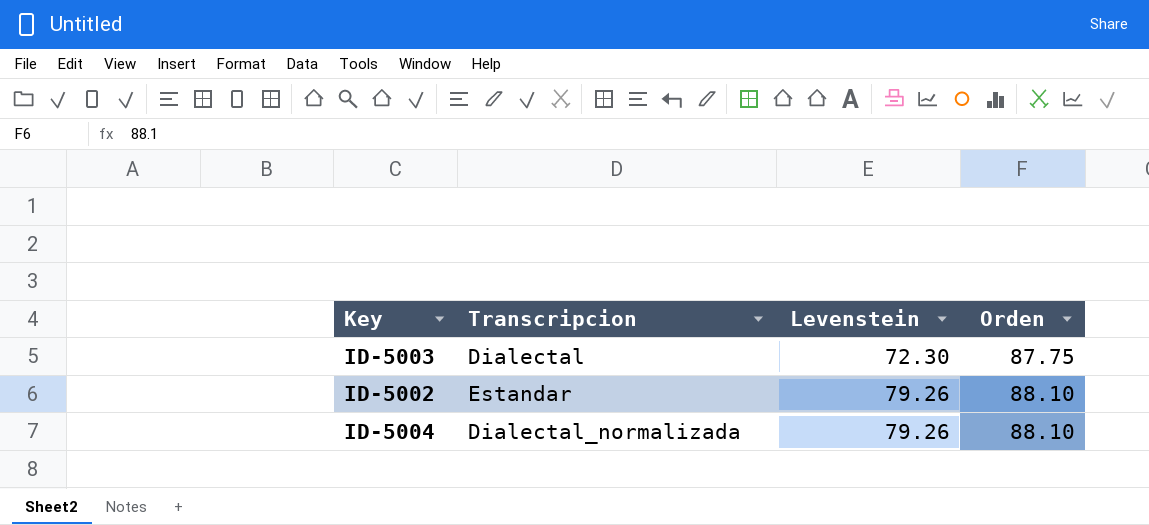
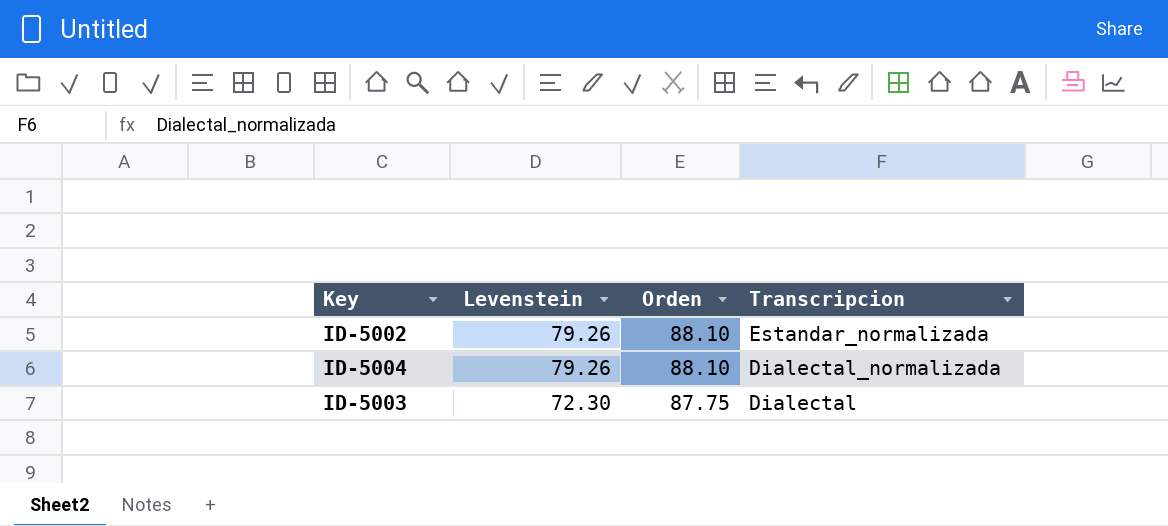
row order: Levenstein ascending -> Levenstein descending
column Transcripcion | position: 2 -> 4
ID-5002 | Transcripcion: Estandar -> Estandar_normalizada

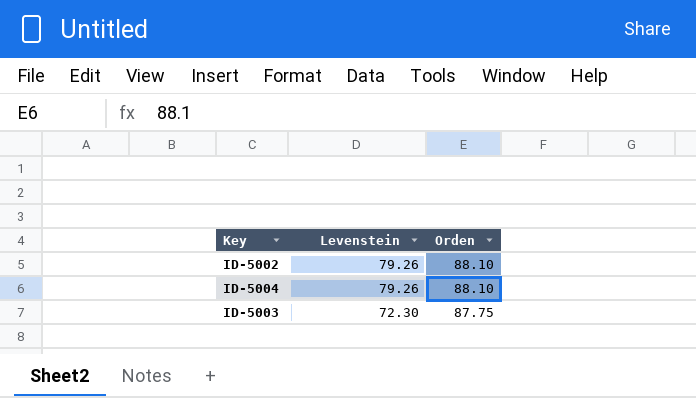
column Transcripcion | position: 4 -> none

